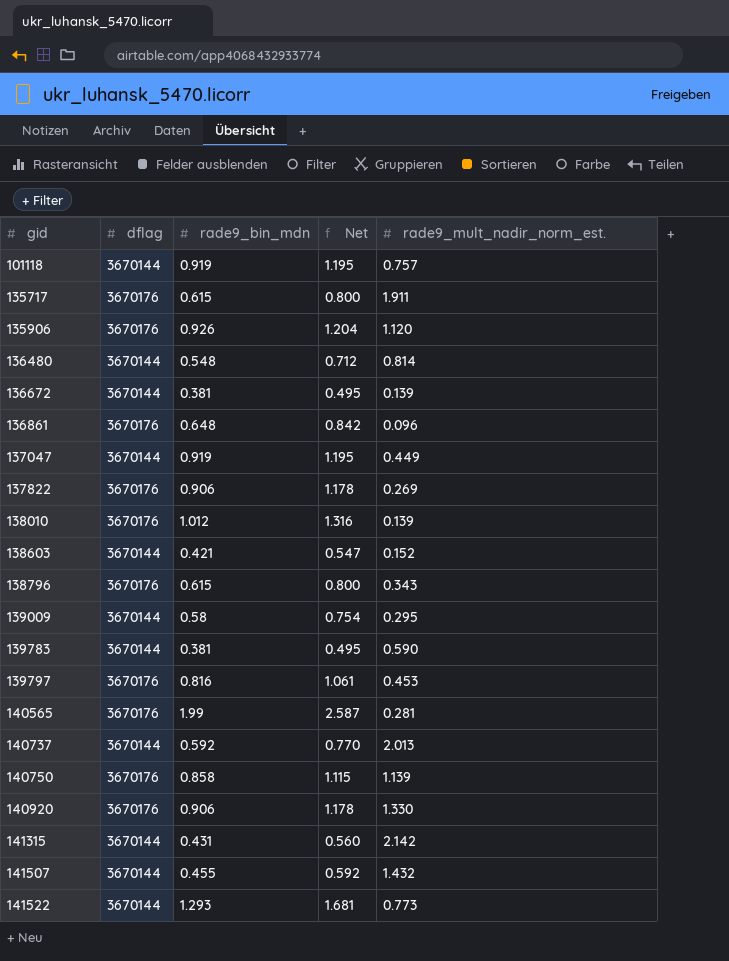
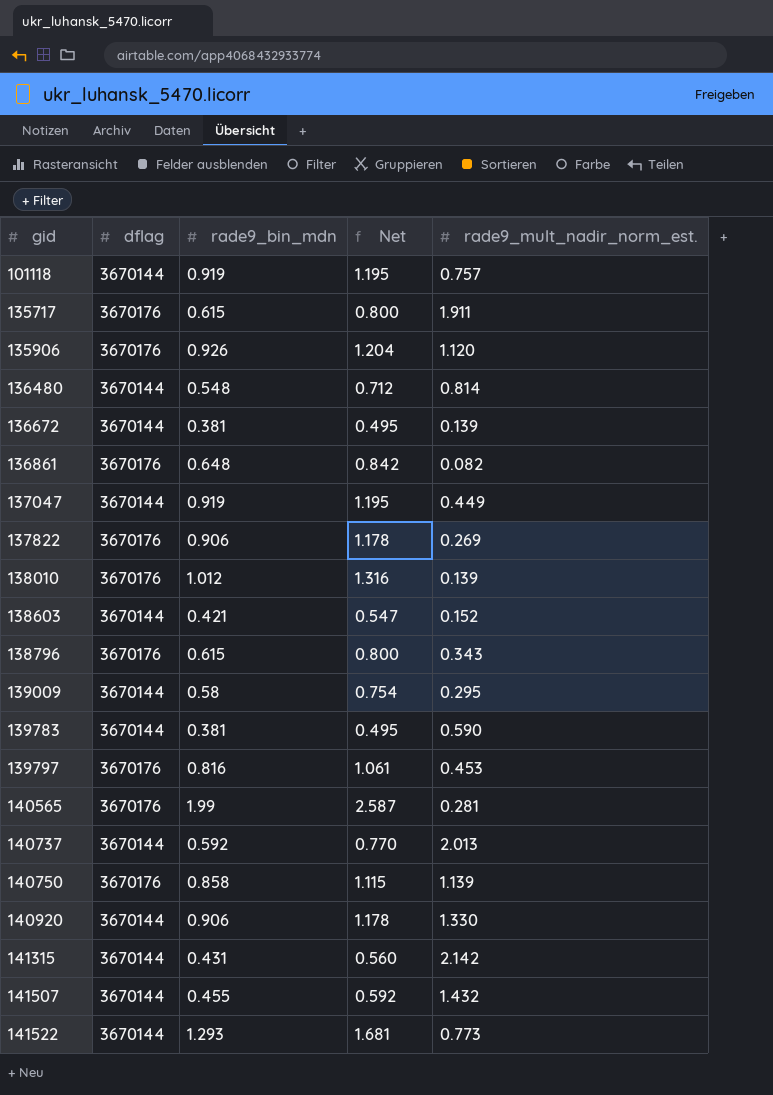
136861 | rade9_mult_nadir_norm_est.: 0.096 -> 0.082
140920 | dflag: 3670176 -> 3670144

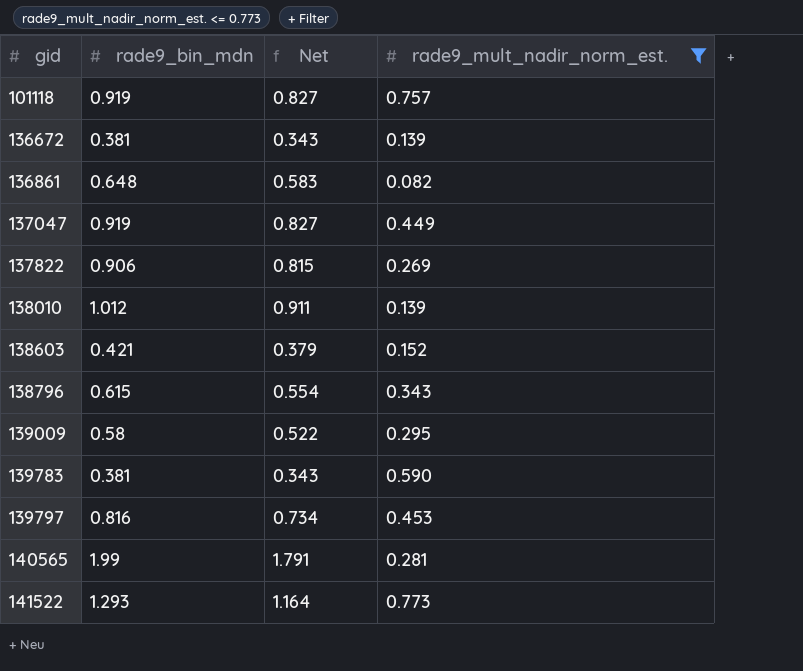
filter: none -> rade9_mult_nadir_norm_est. <= 0.773
column dflag | position: 2 -> none
column Net | formula: [rade9_bin_mdn] * 1.3 -> [rade9_bin_mdn] * 0.9

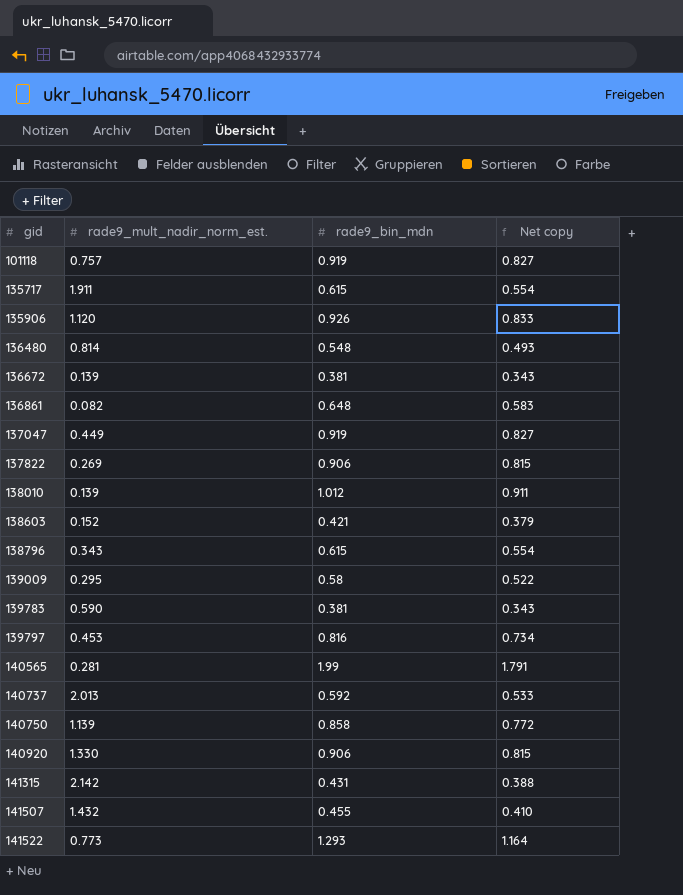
filter: rade9_mult_nadir_norm_est. <= 0.773 -> none
column rade9_mult_nadir_norm_est. | position: 4 -> 2
column name: Net -> Net copy

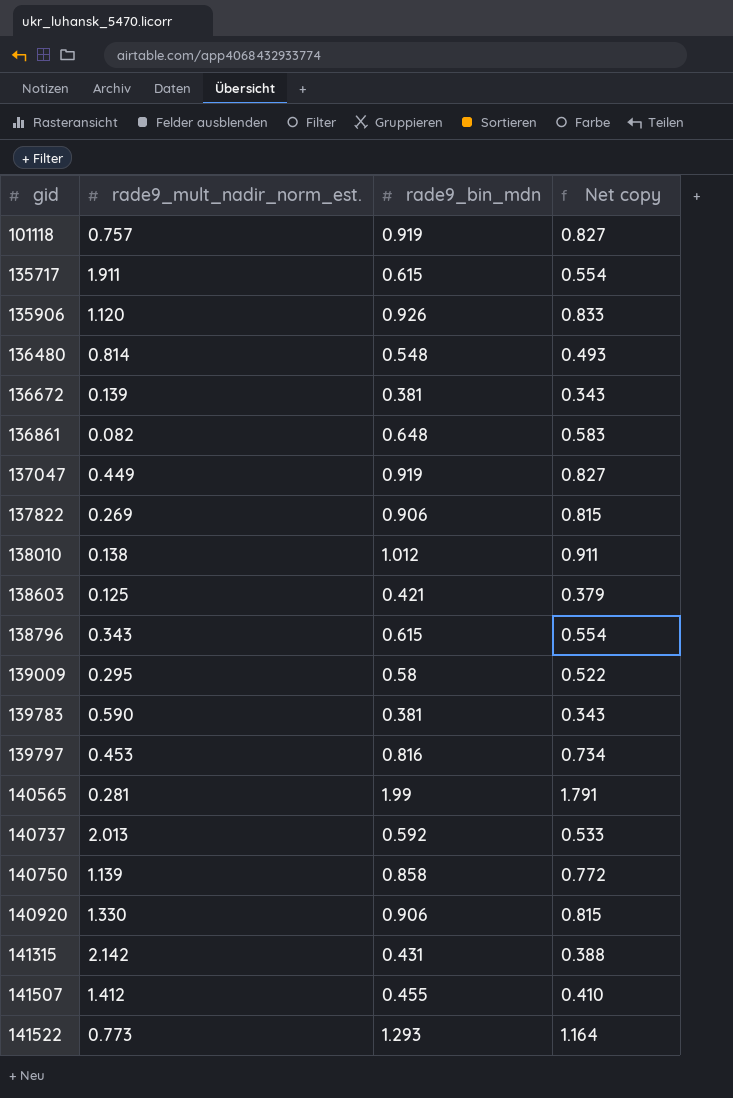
138010 | rade9_mult_nadir_norm_est.: 0.139 -> 0.138
138603 | rade9_mult_nadir_norm_est.: 0.152 -> 0.125
141507 | rade9_mult_nadir_norm_est.: 1.432 -> 1.412

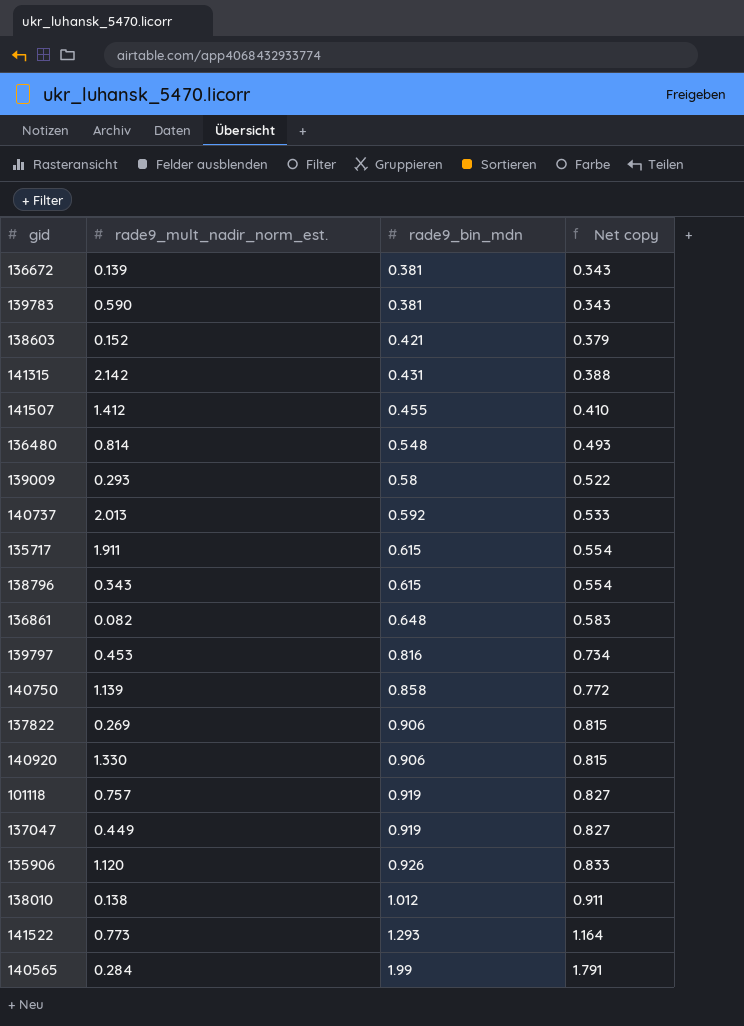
row order: gid ascending -> rade9_bin_mdn ascending
138603 | rade9_mult_nadir_norm_est.: 0.125 -> 0.152
139009 | rade9_mult_nadir_norm_est.: 0.295 -> 0.293
140565 | rade9_mult_nadir_norm_est.: 0.281 -> 0.284

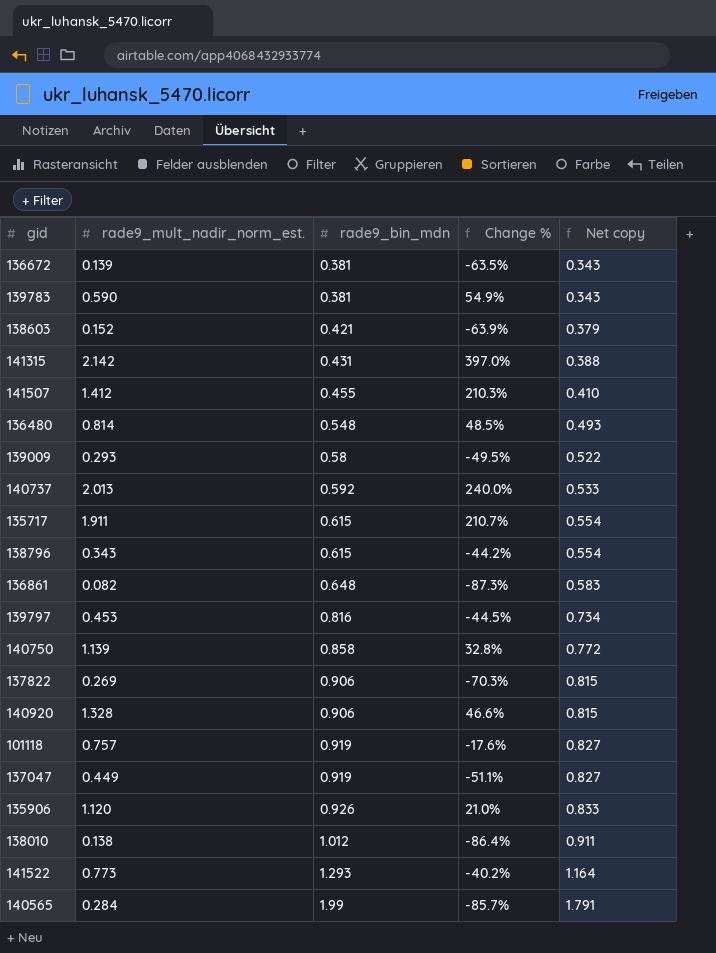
column Change % | formula: none -> ([rade9_mult_nadir_norm_est.] - [rade9_bin_mdn]) / [rade9_bin_mdn]
140920 | rade9_mult_nadir_norm_est.: 1.330 -> 1.328

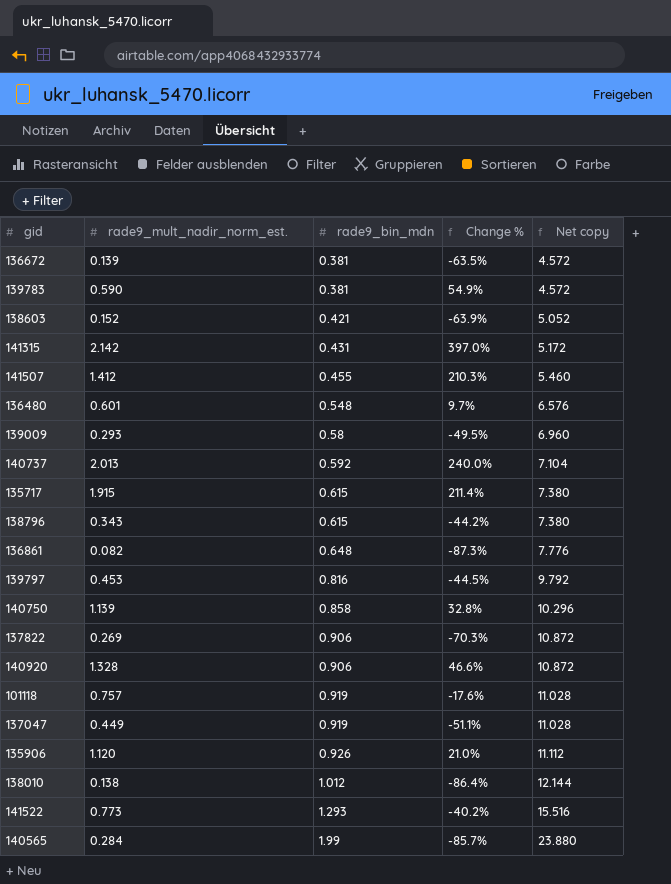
column Net copy | formula: [rade9_bin_mdn] * 0.9 -> [rade9_bin_mdn] * 12
136480 | rade9_mult_nadir_norm_est.: 0.814 -> 0.601
136480 | Change %: 48.5% -> 9.7%
135717 | rade9_mult_nadir_norm_est.: 1.911 -> 1.915
135717 | Change %: 210.7% -> 211.4%

